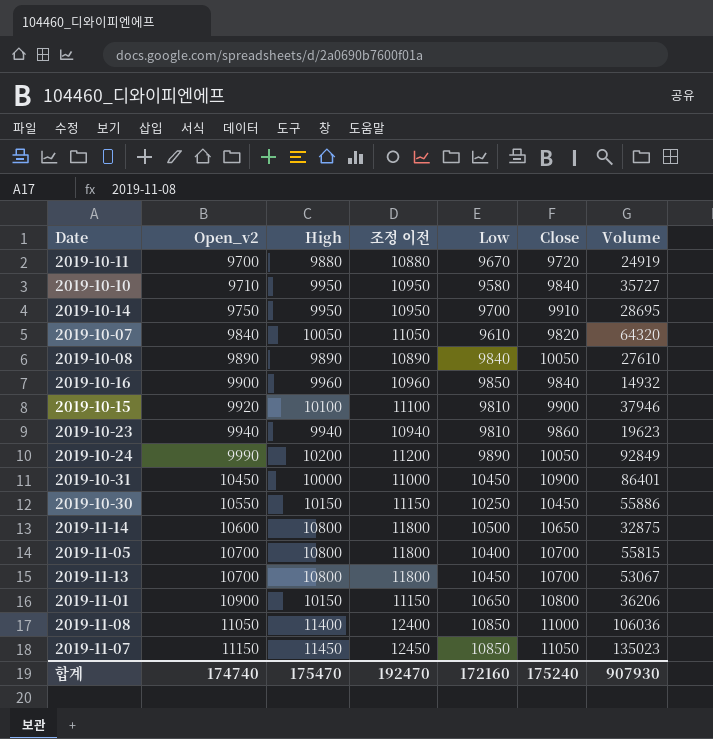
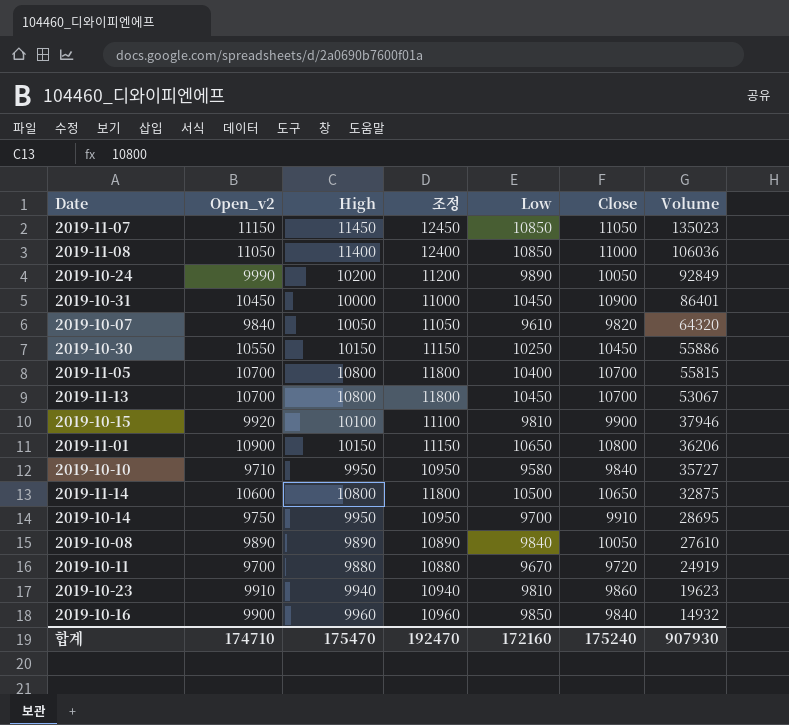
row order: Open_v2 ascending -> Volume descending
column name: 조정 이전 -> 조정
2019-10-23 | Open_v2: 9940 -> 9910
합계 | Open_v2: 174740 -> 174710

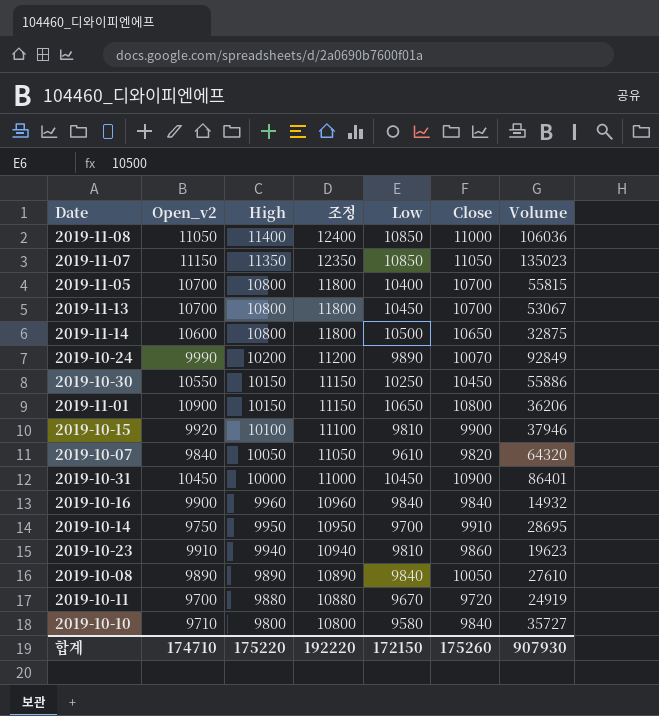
row order: Volume descending -> High descending
2019-11-07 | High: 11450 -> 11350
2019-11-07 | 조정: 12450 -> 12350
2019-10-24 | Close: 10050 -> 10070
2019-10-16 | Low: 9850 -> 9840
2019-10-10 | High: 9950 -> 9800
2019-10-10 | 조정: 10950 -> 10800
합계 | High: 175470 -> 175220
합계 | 조정: 192470 -> 192220
합계 | Low: 172160 -> 172150
합계 | Close: 175240 -> 175260

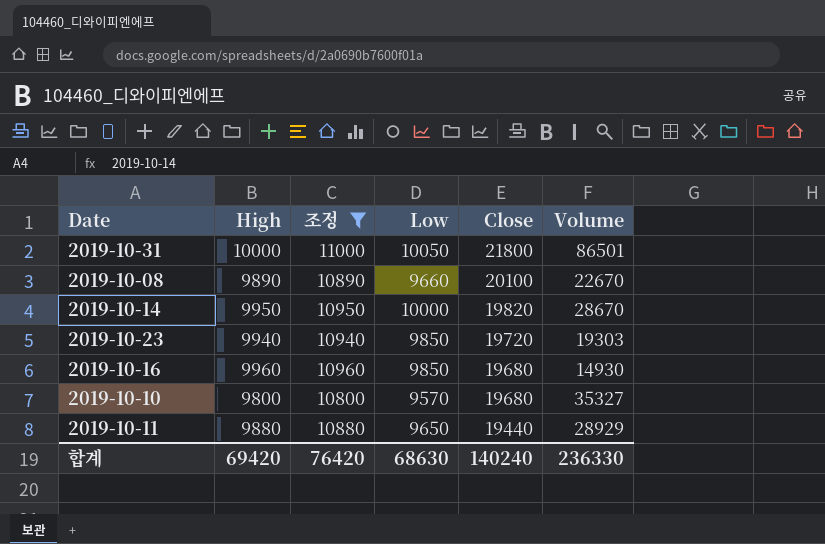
filter: none -> 조정 <= 11000
row order: High descending -> Close descending
column Open_v2 | position: 2 -> none
2019-10-31 | Low: 10450 -> 10050
2019-10-31 | Close: 10900 -> 21800
2019-10-31 | Volume: 86401 -> 86501
2019-10-08 | Low: 9840 -> 9660
2019-10-08 | Close: 10050 -> 20100
2019-10-08 | Volume: 27610 -> 22670
2019-10-14 | Low: 9700 -> 10000
2019-10-14 | Close: 9910 -> 19820
2019-10-14 | Volume: 28695 -> 28670
2019-10-23 | Low: 9810 -> 9850
2019-10-23 | Close: 9860 -> 19720
2019-10-23 | Volume: 19623 -> 19303
2019-10-16 | Low: 9840 -> 9850
2019-10-16 | Close: 9840 -> 19680
2019-10-16 | Volume: 14932 -> 14930
2019-10-10 | Low: 9580 -> 9570
2019-10-10 | Close: 9840 -> 19680
2019-10-10 | Volume: 35727 -> 35327
2019-10-11 | Low: 9670 -> 9650
2019-10-11 | Close: 9720 -> 19440
2019-10-11 | Volume: 24919 -> 28929
합계 | High: 175220 -> 69420
합계 | 조정: 192220 -> 76420
합계 | Low: 172150 -> 68630
합계 | Close: 175260 -> 140240
합계 | Volume: 907930 -> 236330

